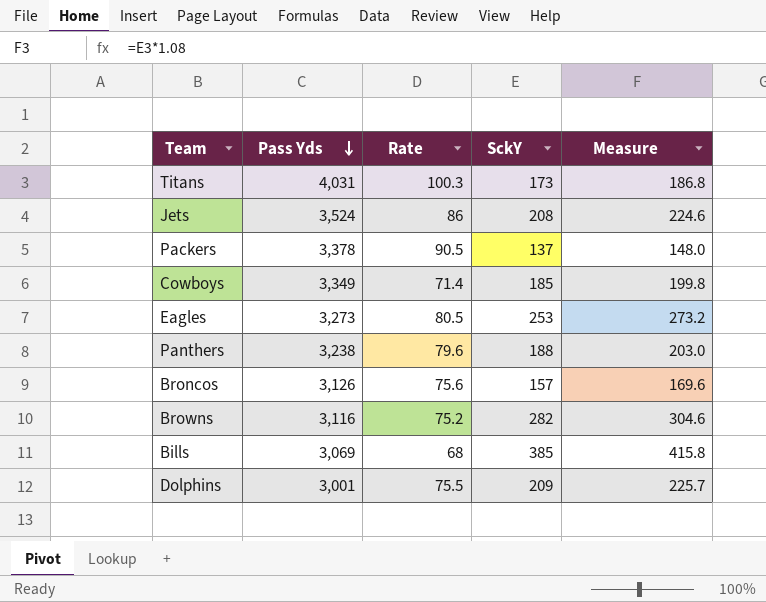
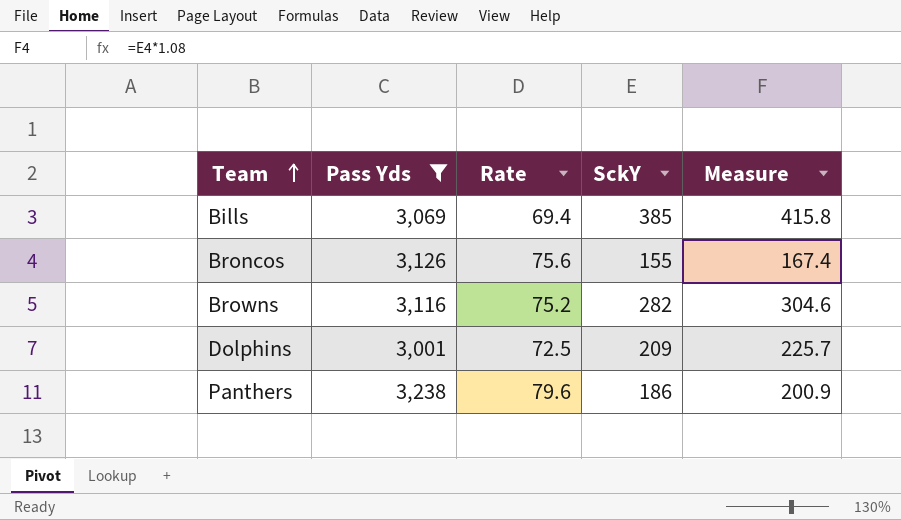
filter: none -> Pass Yds <= 3,238
row order: Pass Yds descending -> Team ascending
Bills | Rate: 68 -> 69.4
Broncos | SckY: 157 -> 155
Broncos | Measure: 169.6 -> 167.4
Dolphins | Rate: 75.5 -> 72.5
Panthers | SckY: 188 -> 186
Panthers | Measure: 203.0 -> 200.9

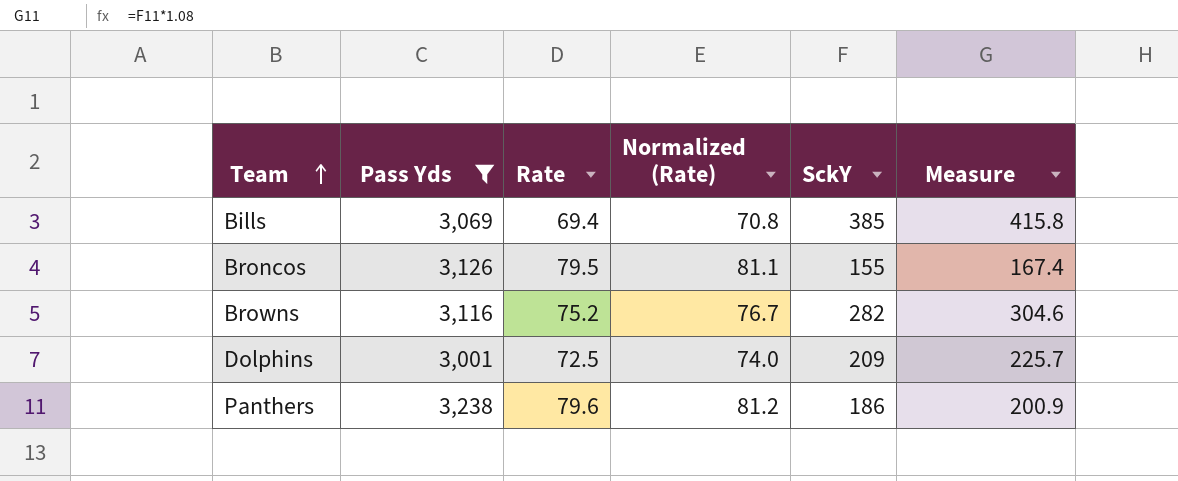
column Normalized (Rate) | formula: none -> [Rate] * 1.02
Broncos | Rate: 75.6 -> 79.5

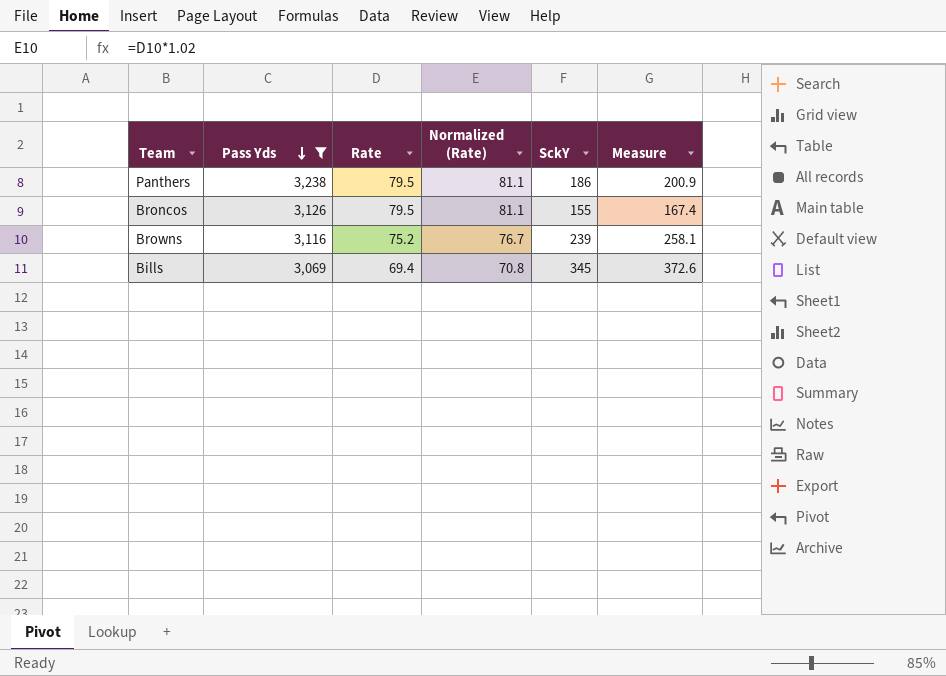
row order: Team ascending -> Pass Yds descending
row Dolphins: 3,001 | 72.5 | 74.0 | 209 | 225.7 -> none
Panthers | Rate: 79.6 -> 79.5
Panthers | Normalized (Rate): 81.2 -> 81.1
Browns | SckY: 282 -> 239
Browns | Measure: 304.6 -> 258.1
Bills | SckY: 385 -> 345
Bills | Measure: 415.8 -> 372.6

